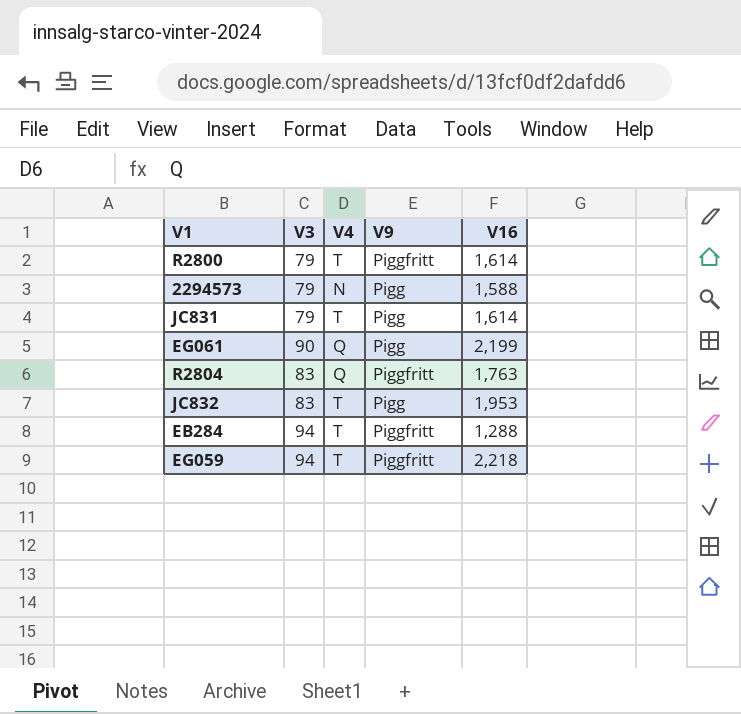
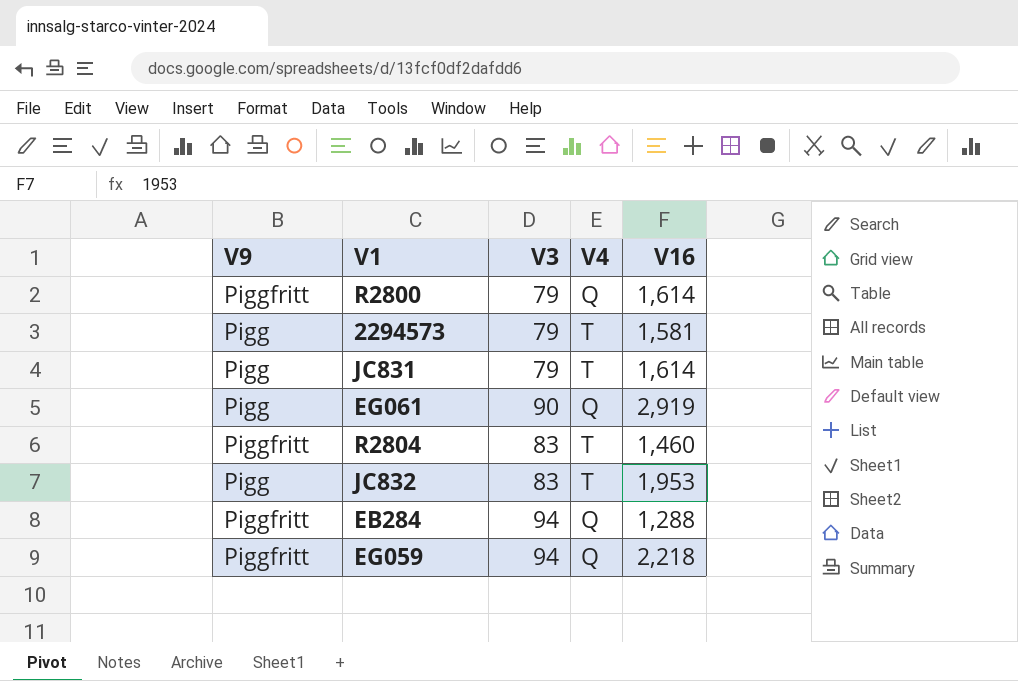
column V9 | position: 4 -> 1
R2800 | V4: T -> Q
2294573 | V4: N -> T
2294573 | V16: 1,588 -> 1,581
EG061 | V16: 2,199 -> 2,919
R2804 | V4: Q -> T
R2804 | V16: 1,763 -> 1,460
EB284 | V4: T -> Q
EG059 | V4: T -> Q

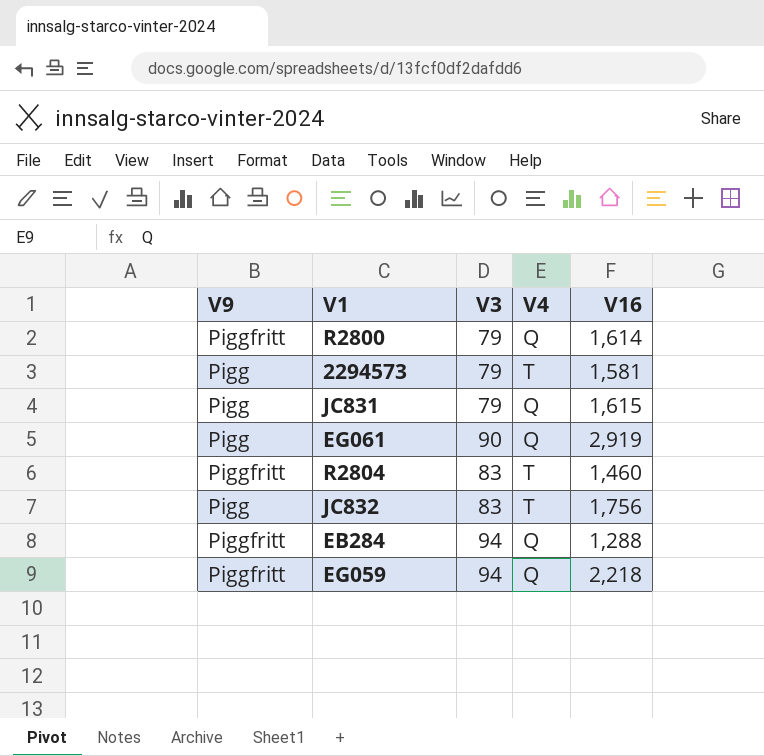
JC831 | V4: T -> Q
JC831 | V16: 1,614 -> 1,615
JC832 | V16: 1,953 -> 1,756

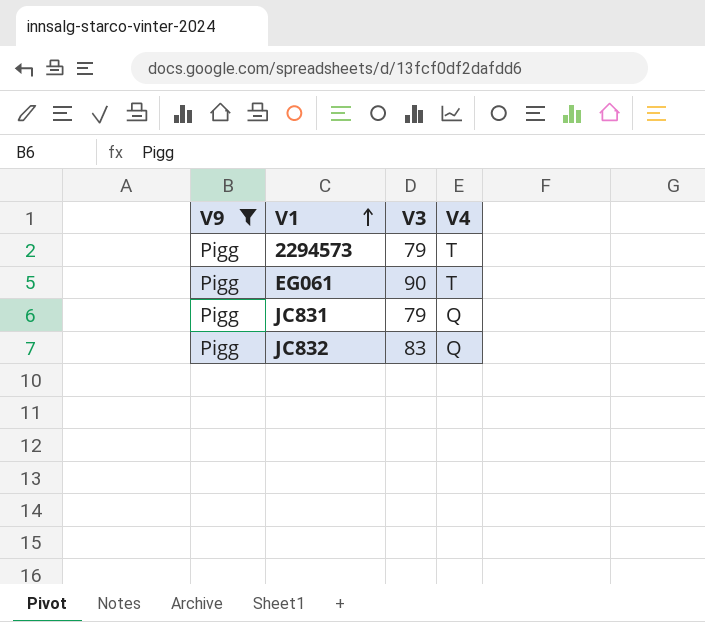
filter: none -> V9 = Pigg
row order: none -> V1 ascending
column V16 | position: 5 -> none
EG061 | V4: Q -> T
JC832 | V4: T -> Q

